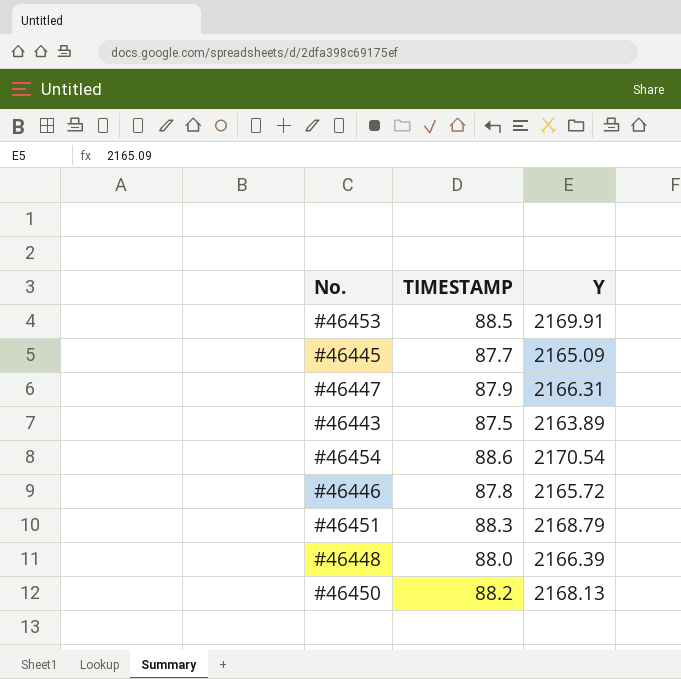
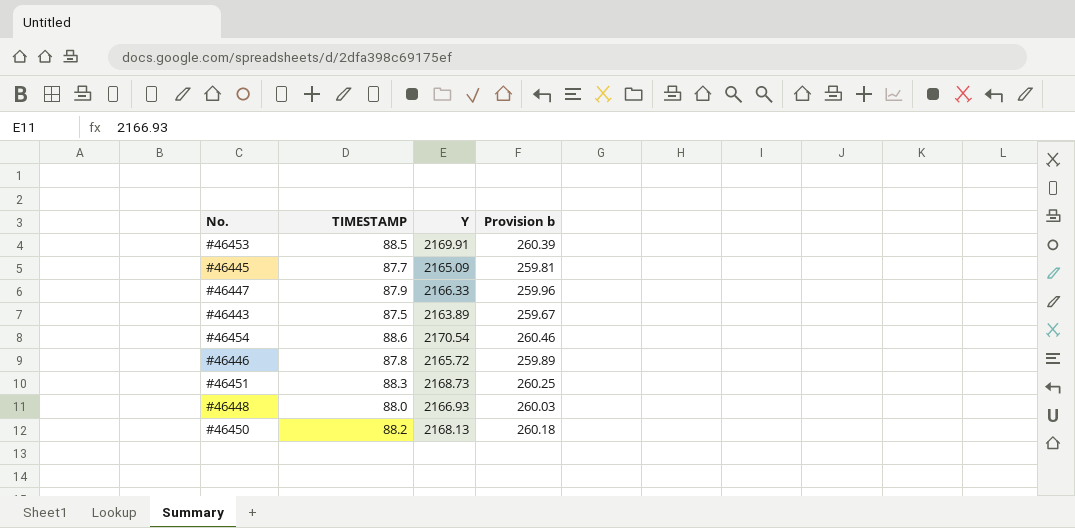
column Provision b | formula: none -> [Y] * 0.12
#46447 | Y: 2166.31 -> 2166.33
#46451 | Y: 2168.79 -> 2168.73
#46448 | Y: 2166.39 -> 2166.93

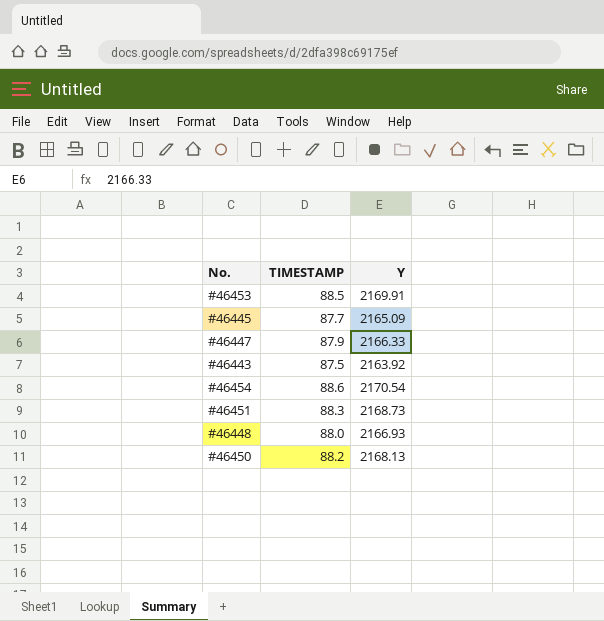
column Provision b | formula: [Y] * 0.12 -> none
row #46446: 87.8 | 2165.72 | 259.89 -> none
#46443 | Y: 2163.89 -> 2163.92

